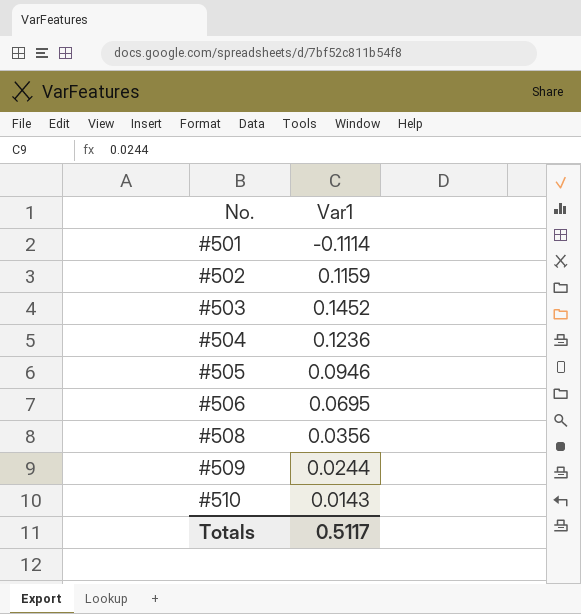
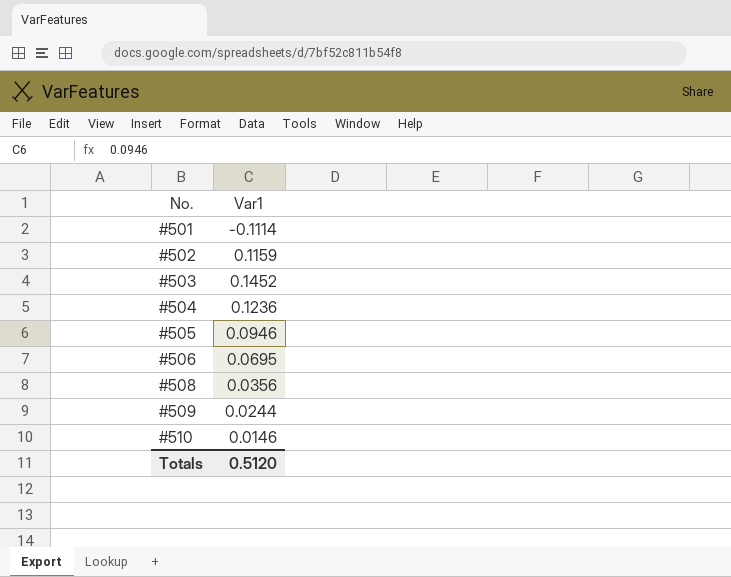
#510 | Var1: 0.0143 -> 0.0146
Totals | Var1: 0.5117 -> 0.5120

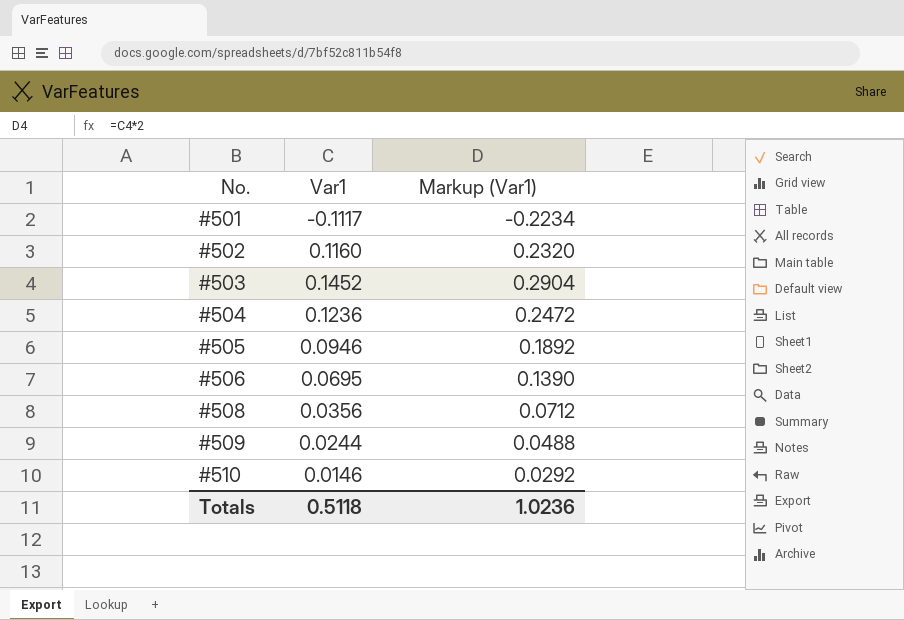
column Markup (Var1) | formula: none -> [Var1] * 2
#501 | Var1: -0.1114 -> -0.1117
#502 | Var1: 0.1159 -> 0.1160
Totals | Var1: 0.5120 -> 0.5118

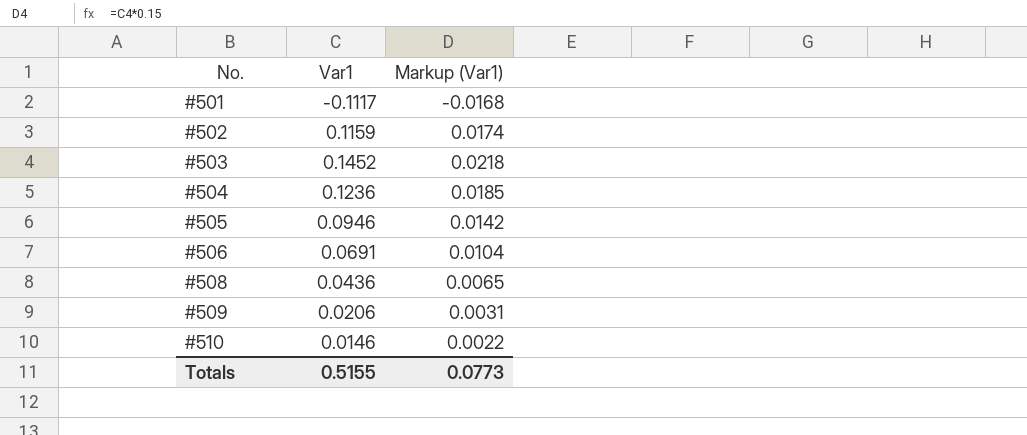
column Markup (Var1) | formula: [Var1] * 2 -> [Var1] * 0.15
#502 | Var1: 0.1160 -> 0.1159
#506 | Var1: 0.0695 -> 0.0691
#508 | Var1: 0.0356 -> 0.0436
#509 | Var1: 0.0244 -> 0.0206
Totals | Var1: 0.5118 -> 0.5155
Totals | Markup (Var1): 1.0236 -> 0.0773

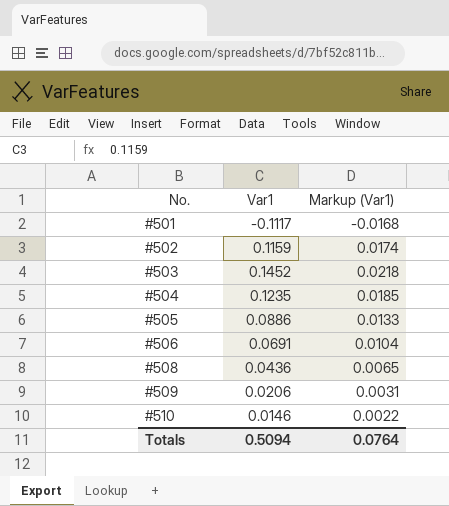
#504 | Var1: 0.1236 -> 0.1235
#505 | Var1: 0.0946 -> 0.0886
#505 | Markup (Var1): 0.0142 -> 0.0133
Totals | Var1: 0.5155 -> 0.5094
Totals | Markup (Var1): 0.0773 -> 0.0764

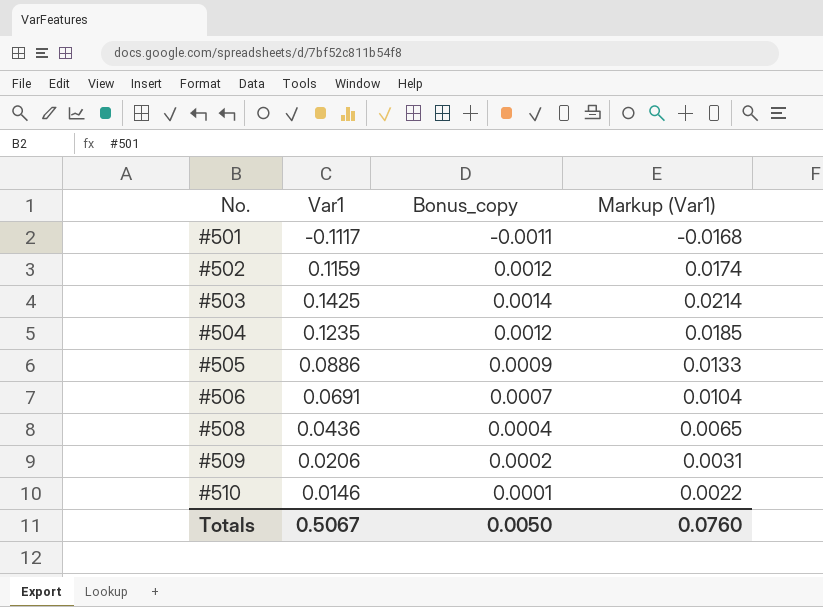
column Bonus_copy | formula: none -> [Var1] * 0.01
#503 | Var1: 0.1452 -> 0.1425
#503 | Markup (Var1): 0.0218 -> 0.0214
Totals | Var1: 0.5094 -> 0.5067
Totals | Markup (Var1): 0.0764 -> 0.0760

